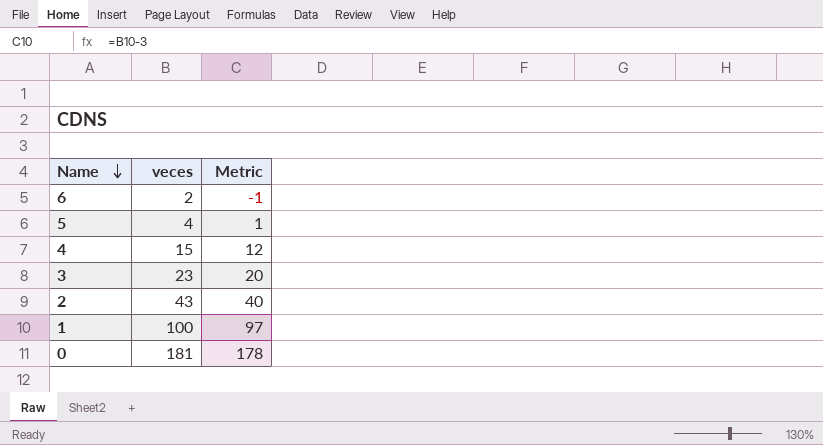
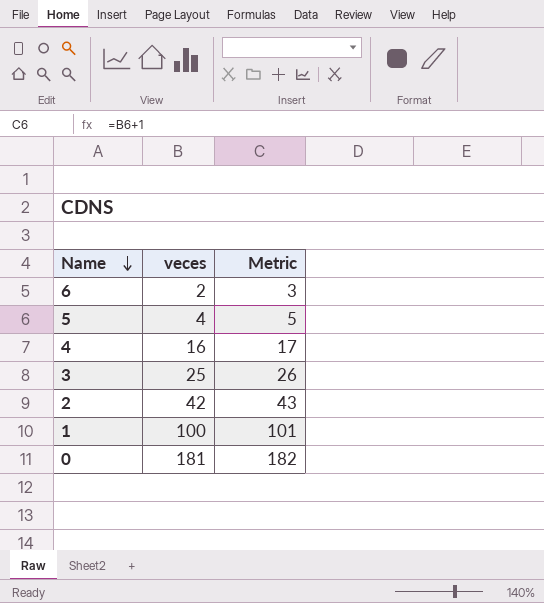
column Metric | formula: [veces] - 3 -> [veces] + 1
4 | veces: 15 -> 16
3 | veces: 23 -> 25
2 | veces: 43 -> 42

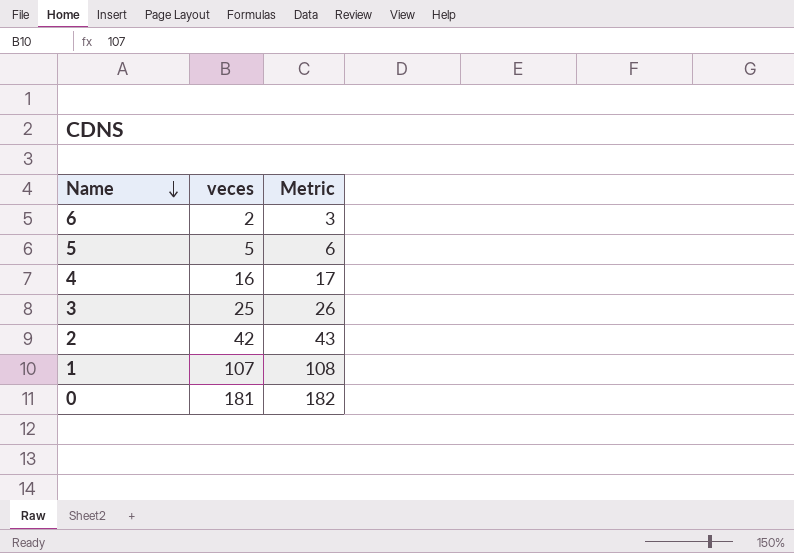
5 | veces: 4 -> 5
5 | Metric: 5 -> 6
1 | veces: 100 -> 107
1 | Metric: 101 -> 108

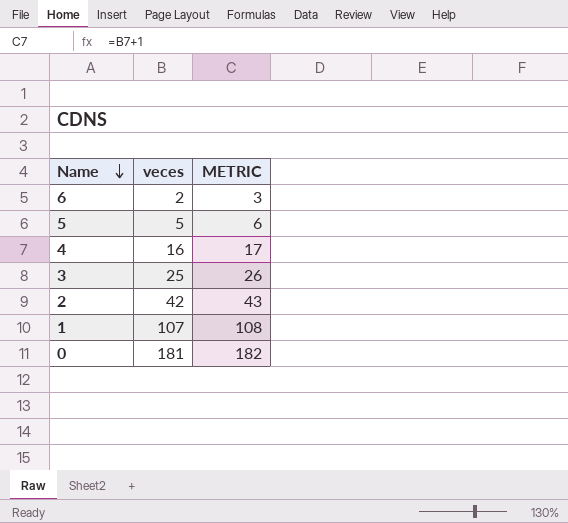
column name: Metric -> METRIC

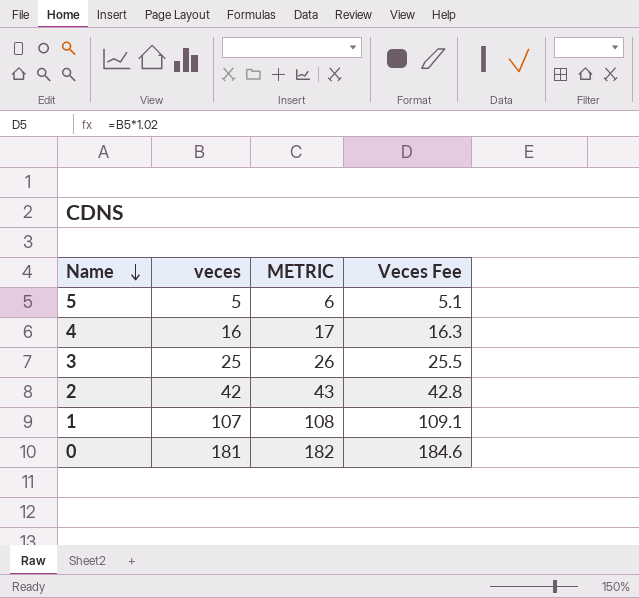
column Veces Fee | formula: none -> [veces] * 1.02
row 6: 2 | 3 -> none

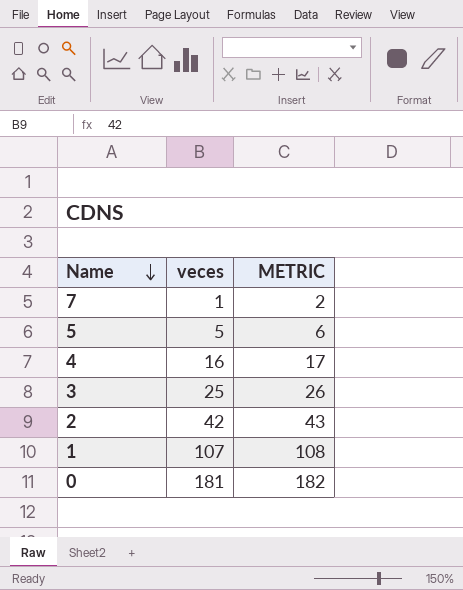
column Veces Fee | formula: [veces] * 1.02 -> none
row 7: none -> 1 | 2

